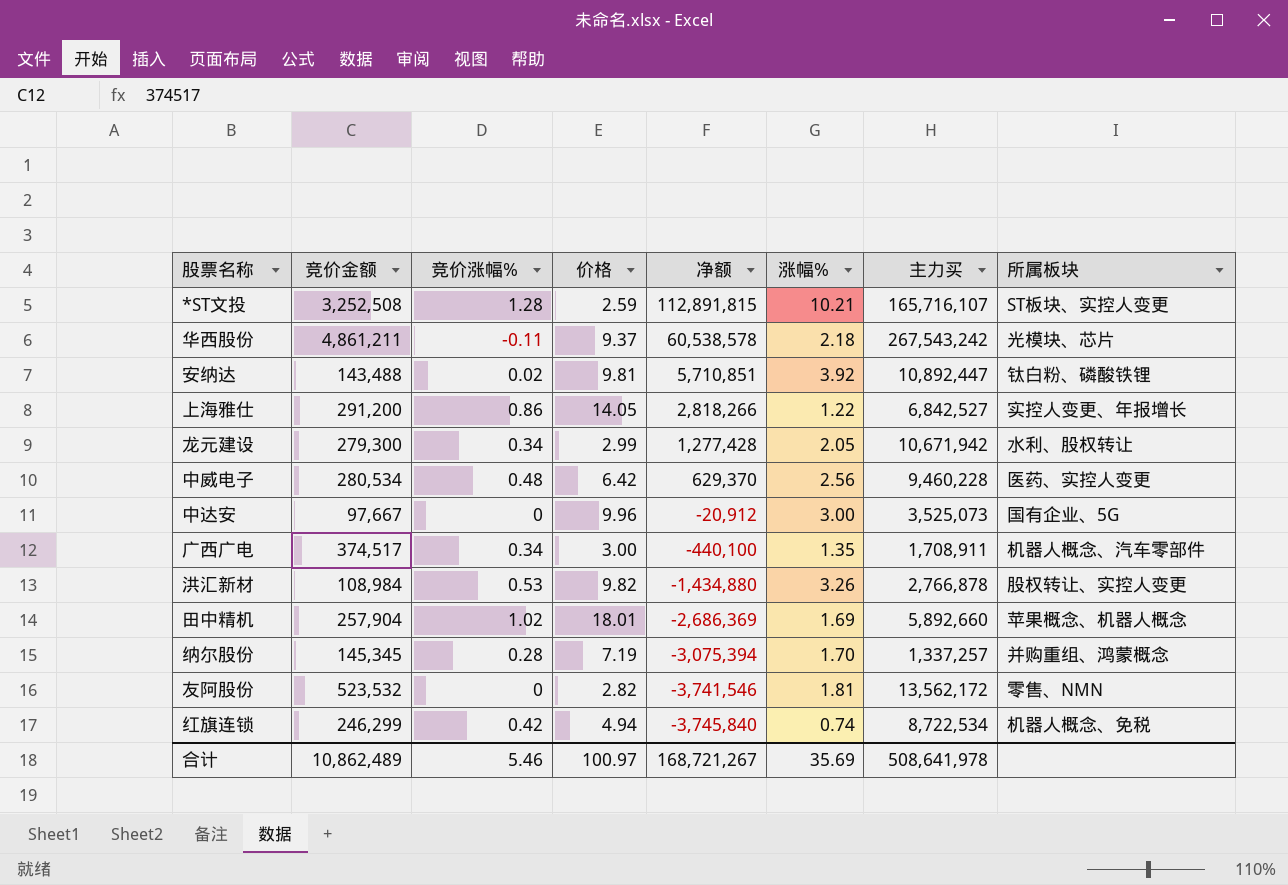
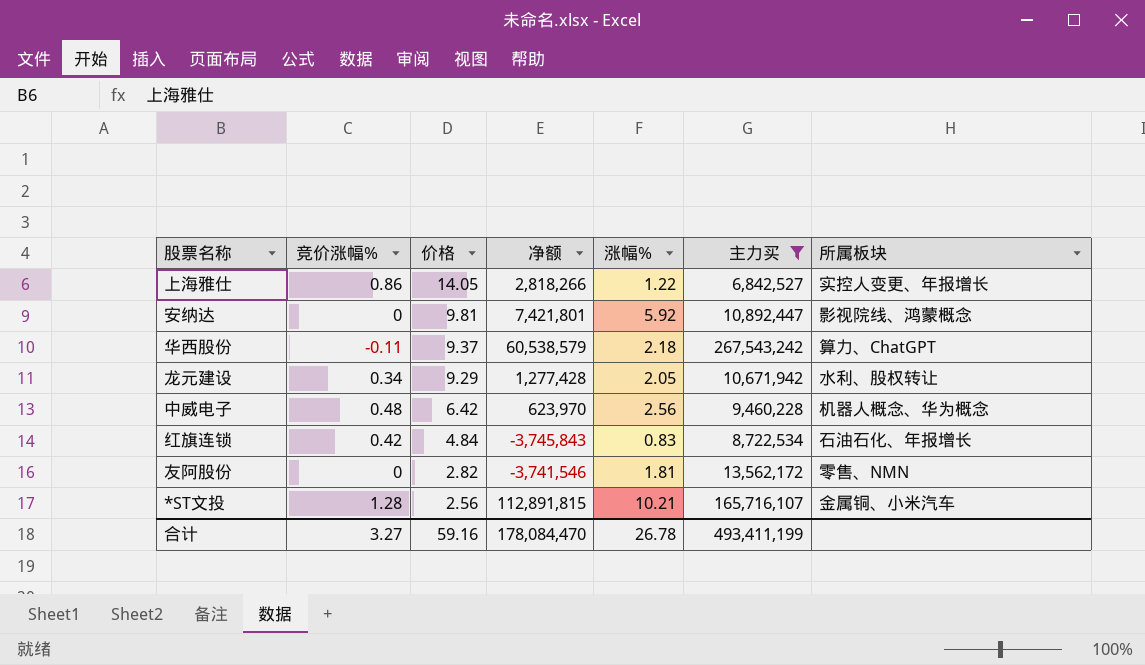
filter: none -> 主力买 >= 6,842,527
row order: 净额 descending -> 价格 descending
column 竞价金额 | position: 2 -> none
安纳达 | 竞价涨幅%: 0.02 -> 0
安纳达 | 净额: 5,710,851 -> 7,421,801
安纳达 | 涨幅%: 3.92 -> 5.92
安纳达 | 所属板块: 钛白粉、磷酸铁锂 -> 影视院线、鸿蒙概念
华西股份 | 净额: 60,538,578 -> 60,538,579
华西股份 | 所属板块: 光模块、芯片 -> 算力、ChatGPT
龙元建设 | 价格: 2.99 -> 9.29
中威电子 | 净额: 629,370 -> 623,970
中威电子 | 所属板块: 医药、实控人变更 -> 机器人概念、华为概念
红旗连锁 | 价格: 4.94 -> 4.84
红旗连锁 | 净额: -3,745,840 -> -3,745,843
红旗连锁 | 涨幅%: 0.74 -> 0.83
红旗连锁 | 所属板块: 机器人概念、免税 -> 石油石化、年报增长
*ST文投 | 价格: 2.59 -> 2.56
*ST文投 | 所属板块: ST板块、实控人变更 -> 金属铜、小米汽车
合计 | 竞价涨幅%: 5.46 -> 3.27
合计 | 价格: 100.97 -> 59.16
合计 | 净额: 168,721,267 -> 178,084,470
合计 | 涨幅%: 35.69 -> 26.78
合计 | 主力买: 508,641,978 -> 493,411,199

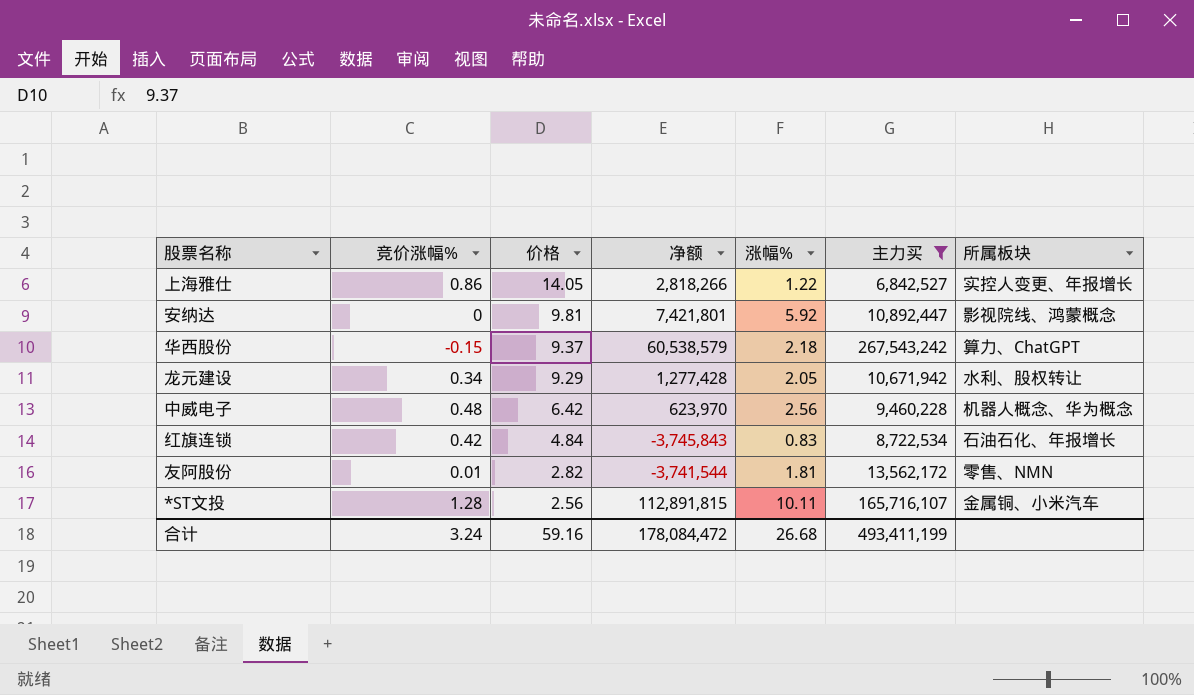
华西股份 | 竞价涨幅%: -0.11 -> -0.15
友阿股份 | 竞价涨幅%: 0 -> 0.01
友阿股份 | 净额: -3,741,546 -> -3,741,544
*ST文投 | 涨幅%: 10.21 -> 10.11
合计 | 竞价涨幅%: 3.27 -> 3.24
合计 | 净额: 178,084,470 -> 178,084,472
合计 | 涨幅%: 26.78 -> 26.68

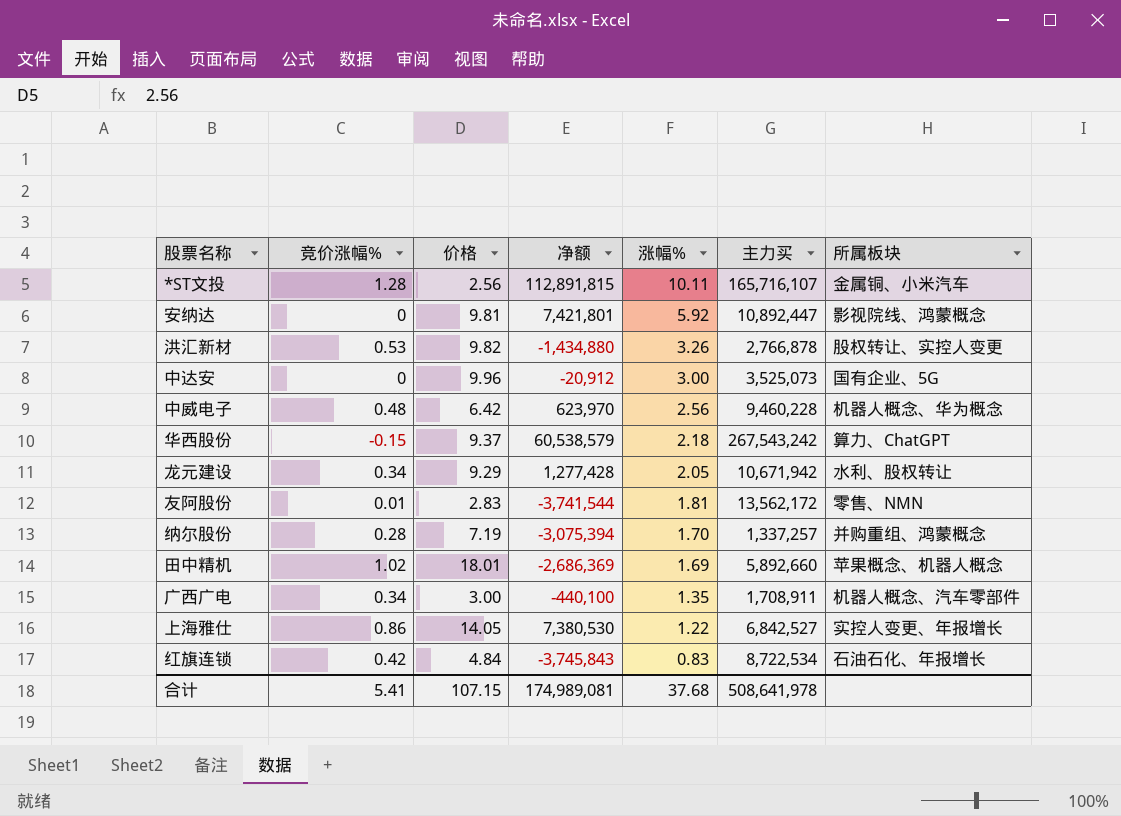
filter: 主力买 >= 6,842,527 -> none
row order: 价格 descending -> 涨幅% descending
友阿股份 | 价格: 2.82 -> 2.83
上海雅仕 | 净额: 2,818,266 -> 7,380,530
合计 | 竞价涨幅%: 3.24 -> 5.41
合计 | 价格: 59.16 -> 107.15
合计 | 净额: 178,084,472 -> 174,989,081
合计 | 涨幅%: 26.68 -> 37.68
合计 | 主力买: 493,411,199 -> 508,641,978

